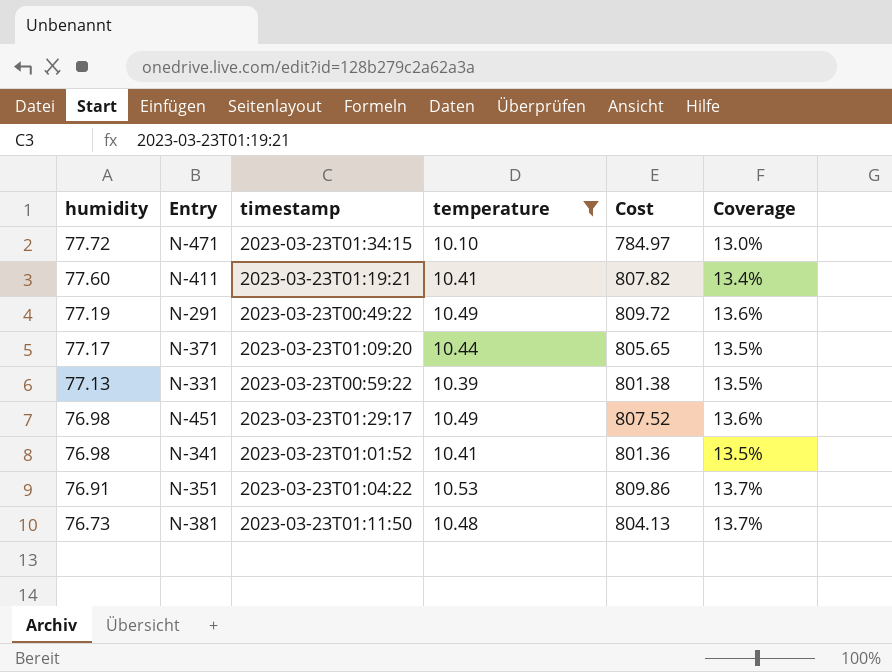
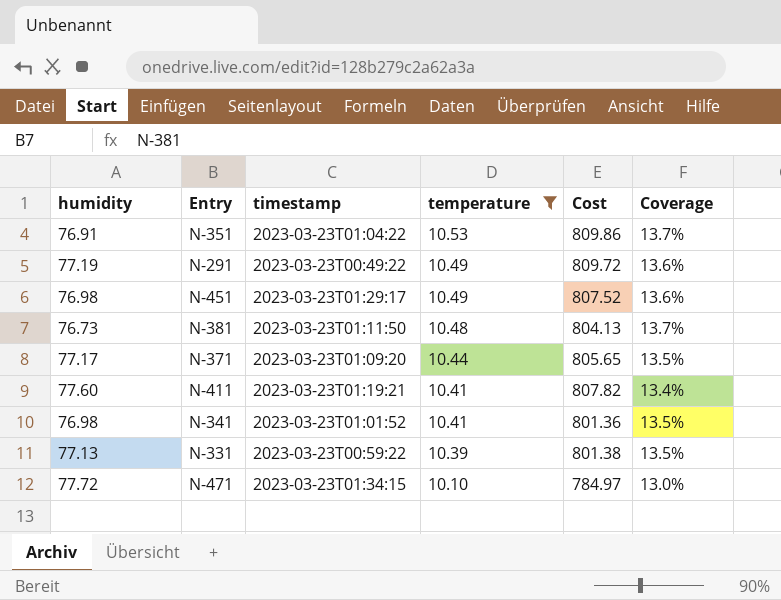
row order: humidity descending -> temperature descending

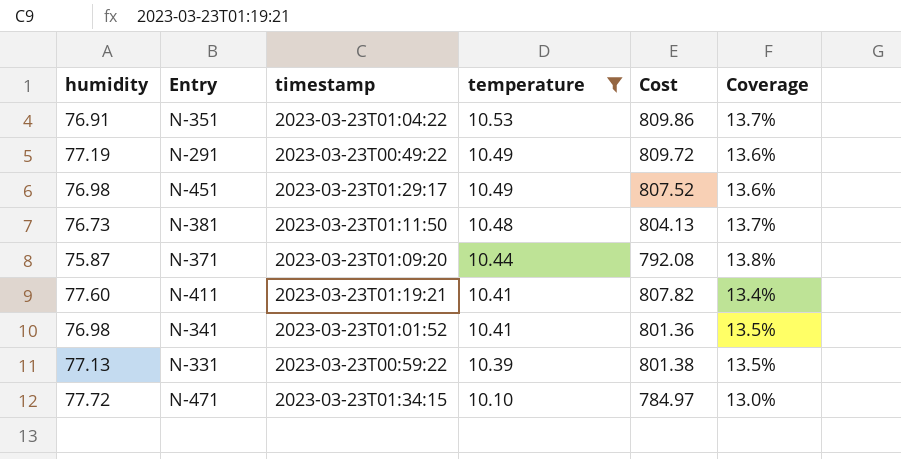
N-371 | humidity: 77.17 -> 75.87
N-371 | Cost: 805.65 -> 792.08
N-371 | Coverage: 13.5% -> 13.8%

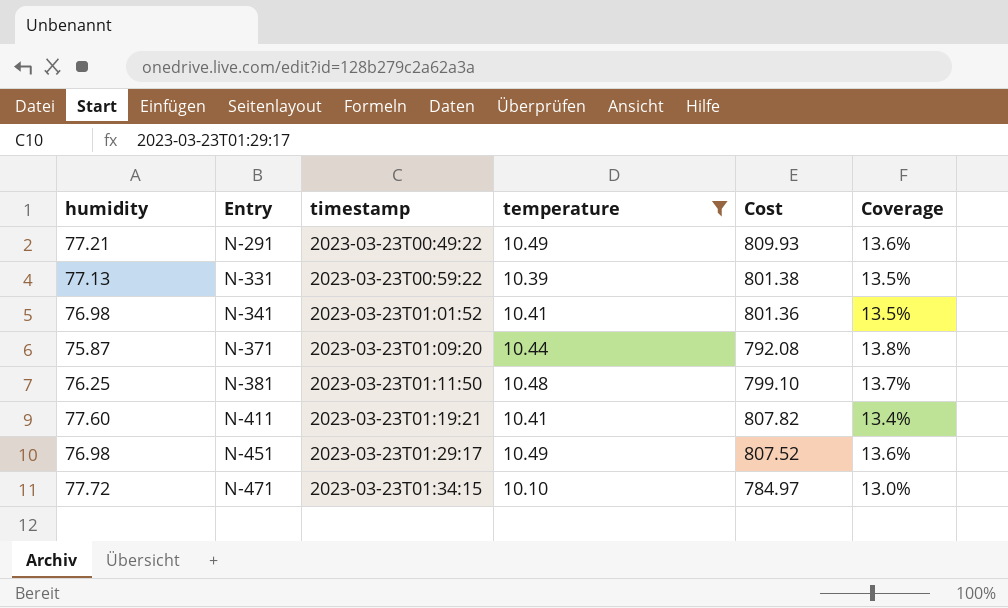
row order: temperature descending -> Entry ascending
row N-351: 76.91 | 2023-03-23T01:04:22 | 10.53 | 809.86 | 13.7% -> none
N-291 | humidity: 77.19 -> 77.21
N-291 | Cost: 809.72 -> 809.93
N-381 | humidity: 76.73 -> 76.25
N-381 | Cost: 804.13 -> 799.10

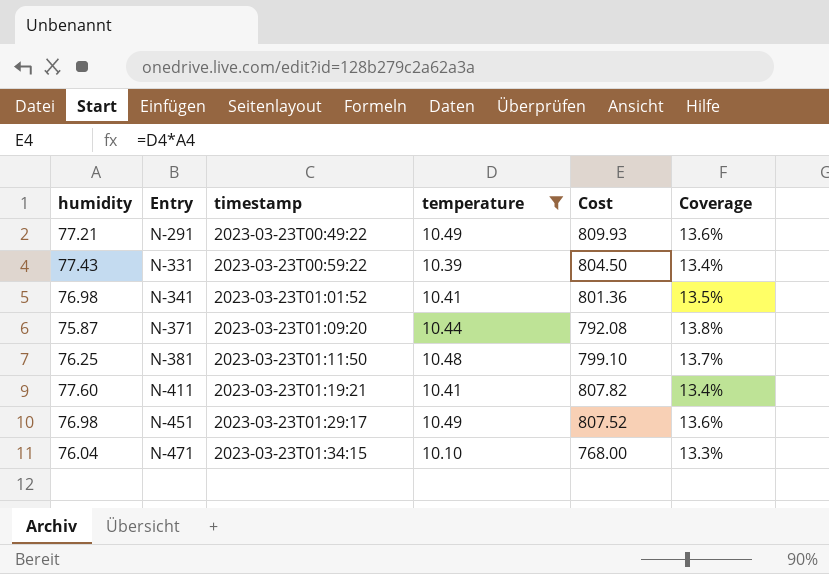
N-331 | humidity: 77.13 -> 77.43
N-331 | Cost: 801.38 -> 804.50
N-331 | Coverage: 13.5% -> 13.4%
N-471 | humidity: 77.72 -> 76.04
N-471 | Cost: 784.97 -> 768.00
N-471 | Coverage: 13.0% -> 13.3%

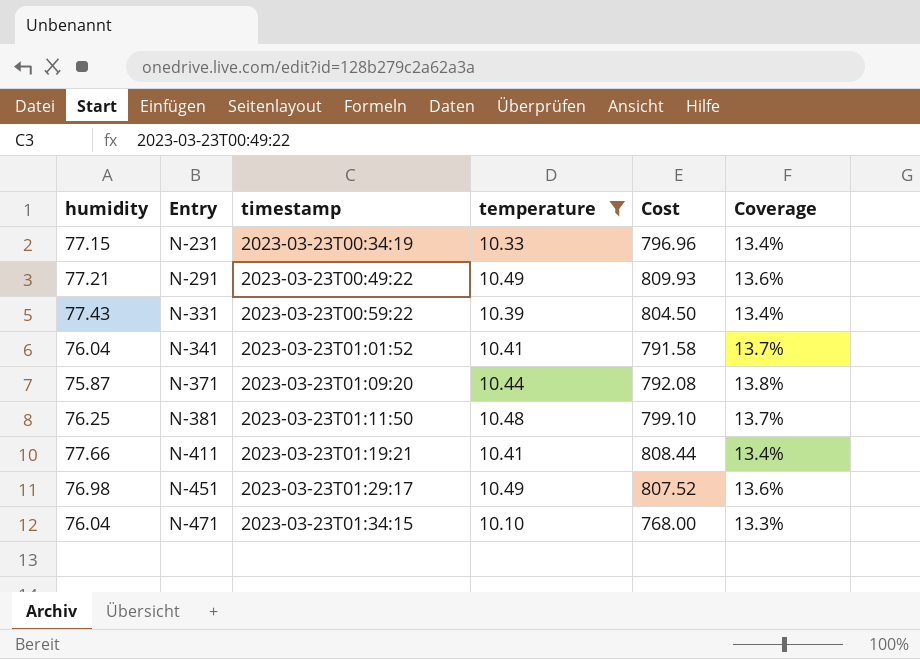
row N-231: none -> 77.15 | 2023-03-23T00:34:19 | 10.33 | 796.96 | 13.4%
N-341 | humidity: 76.98 -> 76.04
N-341 | Cost: 801.36 -> 791.58
N-341 | Coverage: 13.5% -> 13.7%
N-411 | humidity: 77.60 -> 77.66
N-411 | Cost: 807.82 -> 808.44

